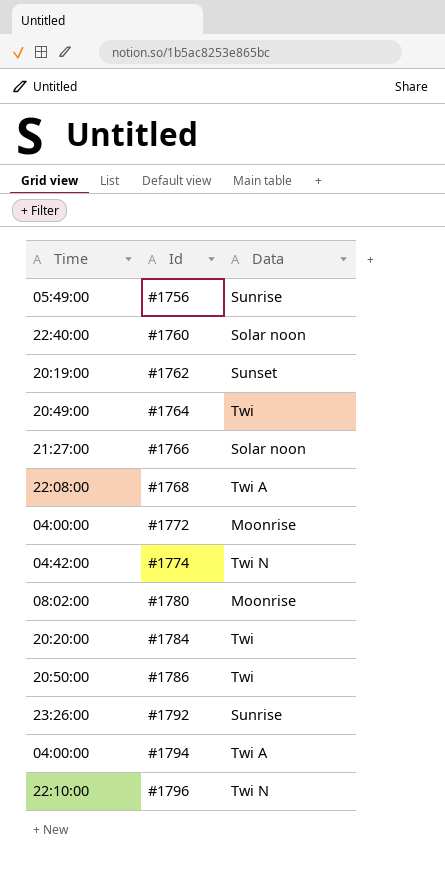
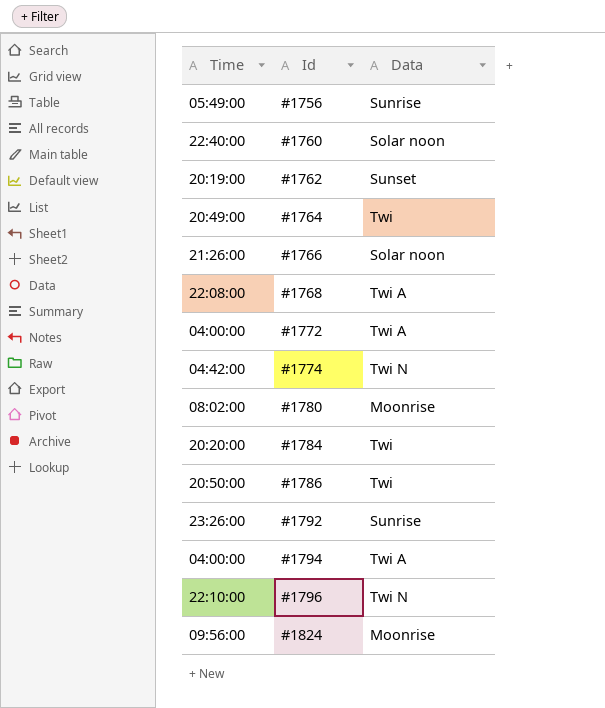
#1766 | Time: 21:27:00 -> 21:26:00
#1772 | Data: Moonrise -> Twi A
row #1824: none -> 09:56:00 | Moonrise

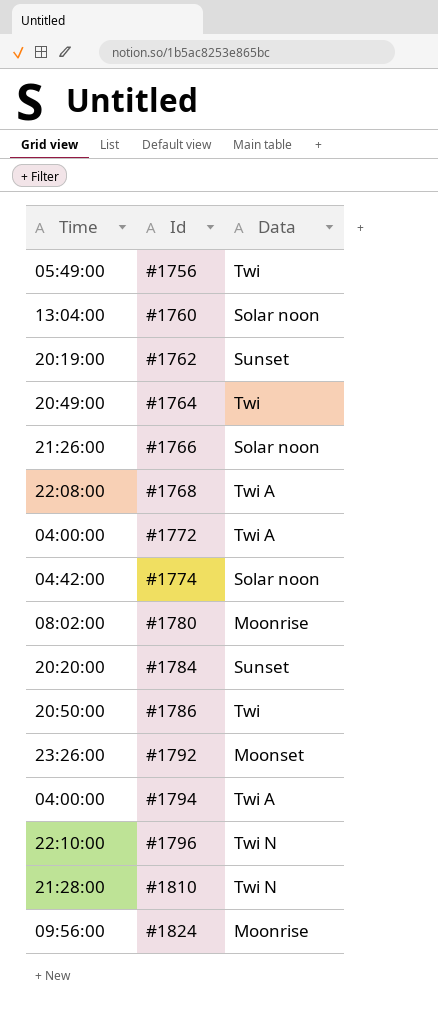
#1756 | Data: Sunrise -> Twi
#1760 | Time: 22:40:00 -> 13:04:00
#1774 | Data: Twi N -> Solar noon
#1784 | Data: Twi -> Sunset
#1792 | Data: Sunrise -> Moonset
row #1810: none -> 21:28:00 | Twi N

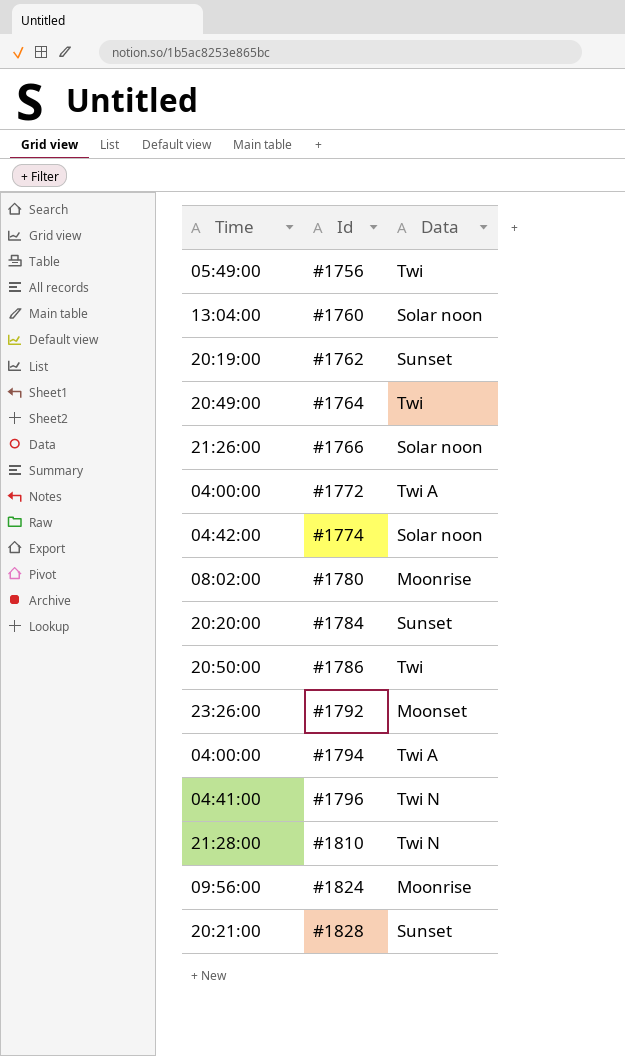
row #1768: 22:08:00 | Twi A -> none
#1796 | Time: 22:10:00 -> 04:41:00
row #1828: none -> 20:21:00 | Sunset

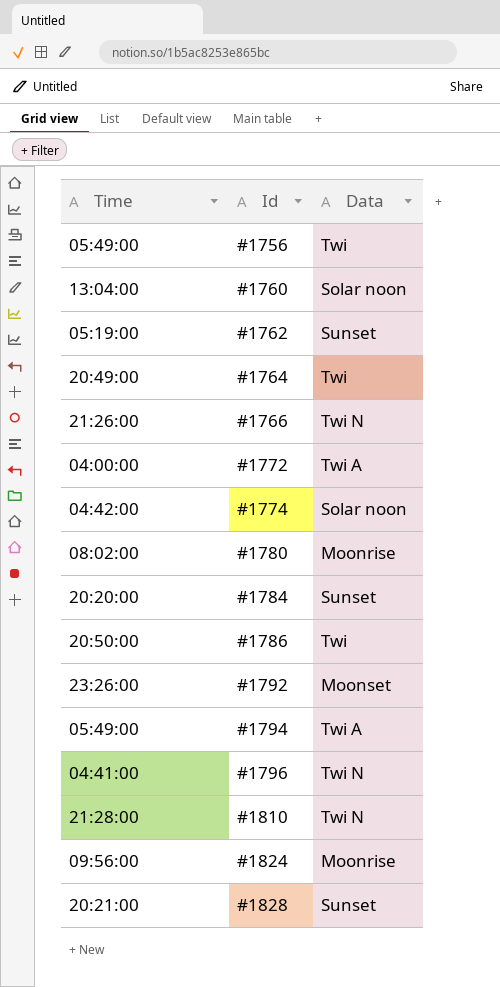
#1762 | Time: 20:19:00 -> 05:19:00
#1766 | Data: Solar noon -> Twi N
#1794 | Time: 04:00:00 -> 05:49:00

